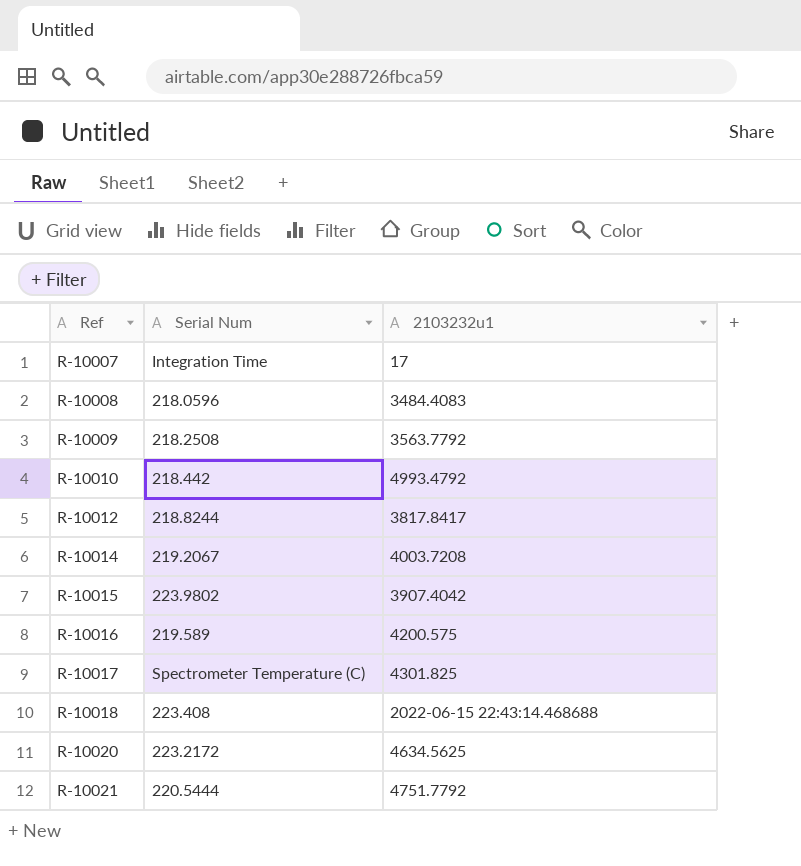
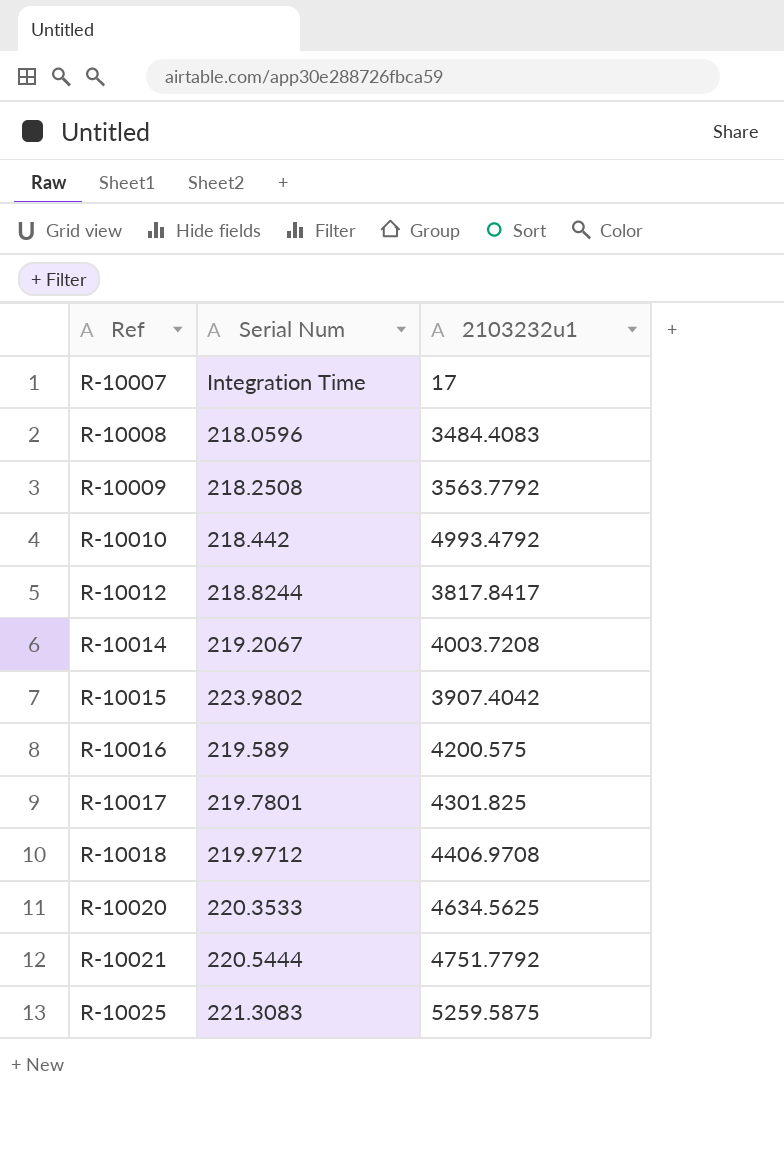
R-10017 | Serial Num: Spectrometer Temperature (C) -> 219.7801
R-10018 | Serial Num: 223.408 -> 219.9712
R-10018 | 2103232u1: 2022-06-15 22:43:14.468688 -> 4406.9708
R-10020 | Serial Num: 223.2172 -> 220.3533
row R-10025: none -> 221.3083 | 5259.5875

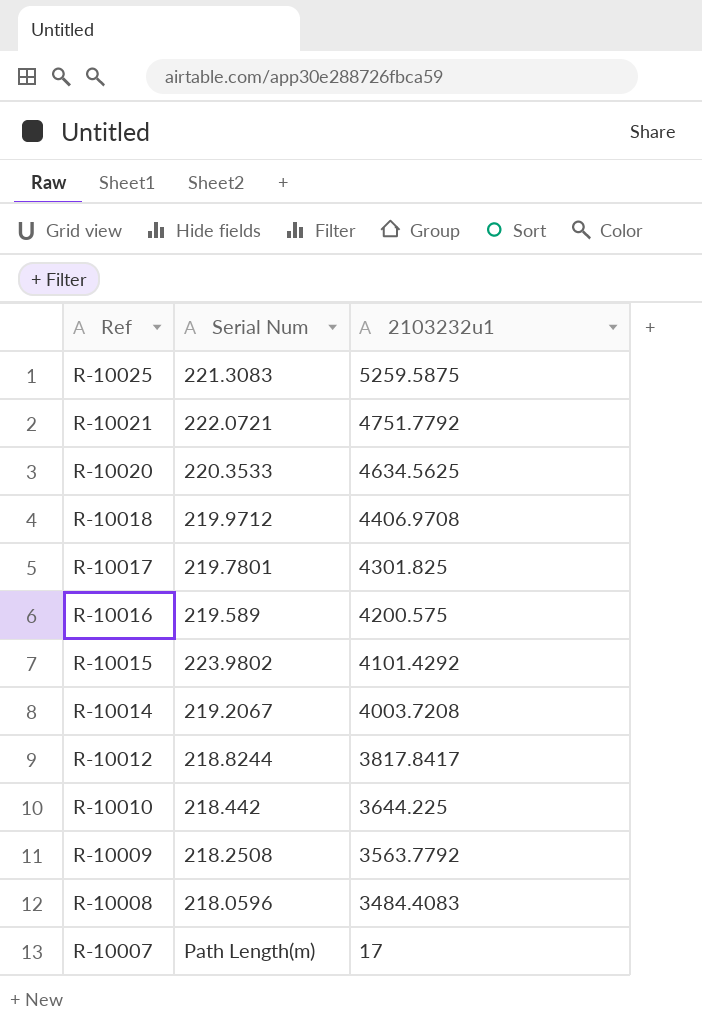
row order: Ref ascending -> Ref descending
R-10021 | Serial Num: 220.5444 -> 222.0721
R-10015 | 2103232u1: 3907.4042 -> 4101.4292
R-10010 | 2103232u1: 4993.4792 -> 3644.225
R-10007 | Serial Num: Integration Time -> Path Length(m)

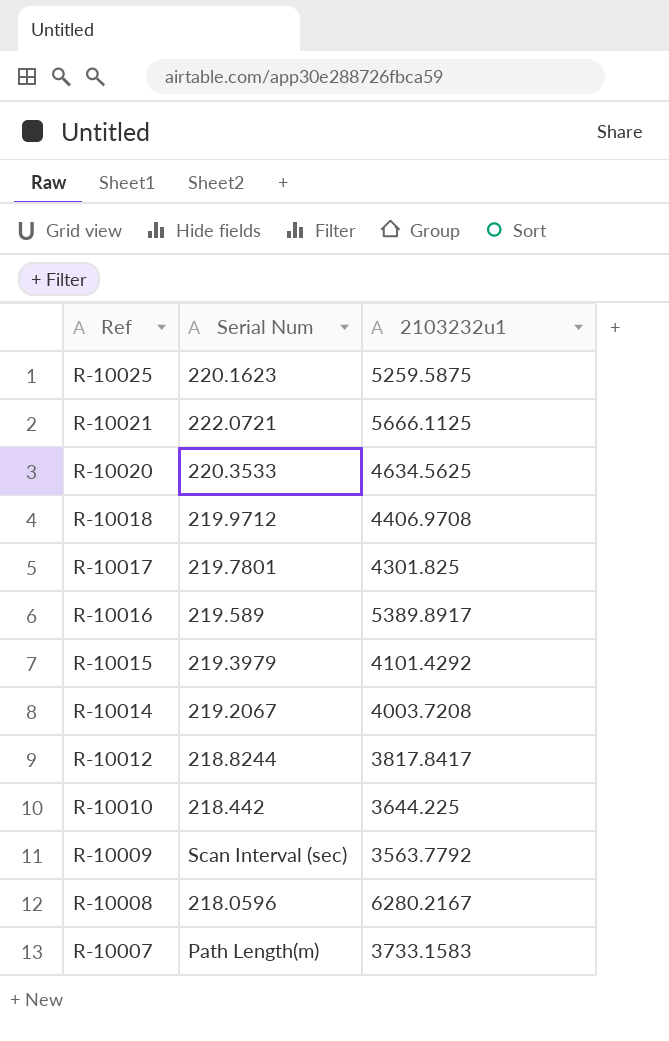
R-10025 | Serial Num: 221.3083 -> 220.1623
R-10021 | 2103232u1: 4751.7792 -> 5666.1125
R-10016 | 2103232u1: 4200.575 -> 5389.8917
R-10015 | Serial Num: 223.9802 -> 219.3979
R-10009 | Serial Num: 218.2508 -> Scan Interval (sec)
R-10008 | 2103232u1: 3484.4083 -> 6280.2167
R-10007 | 2103232u1: 17 -> 3733.1583

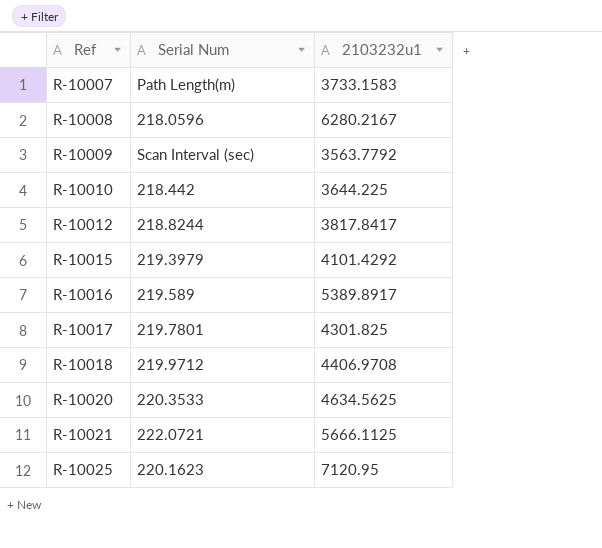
row order: Ref descending -> Ref ascending
row R-10014: 219.2067 | 4003.7208 -> none
R-10025 | 2103232u1: 5259.5875 -> 7120.95

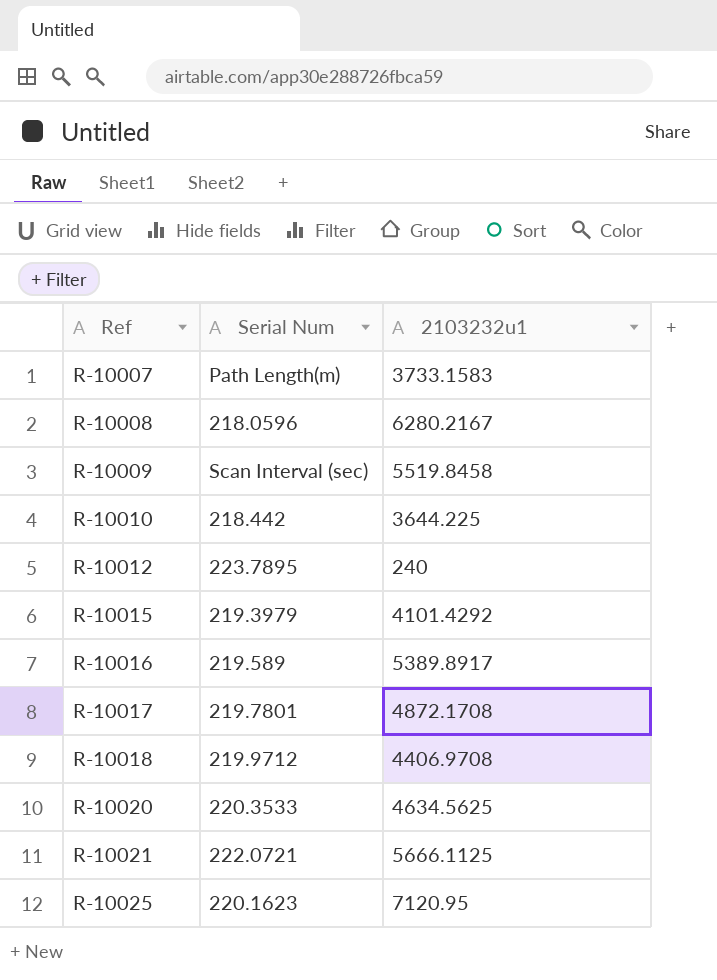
R-10009 | 2103232u1: 3563.7792 -> 5519.8458
R-10012 | Serial Num: 218.8244 -> 223.7895
R-10012 | 2103232u1: 3817.8417 -> 240
R-10017 | 2103232u1: 4301.825 -> 4872.1708

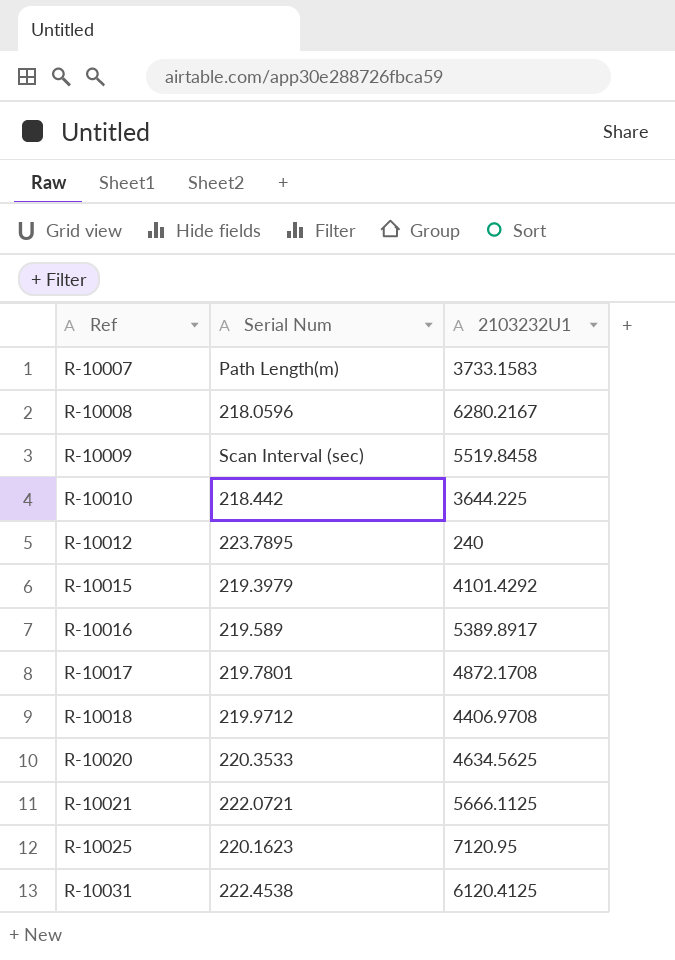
column name: 2103232u1 -> 2103232U1
row R-10031: none -> 222.4538 | 6120.4125

